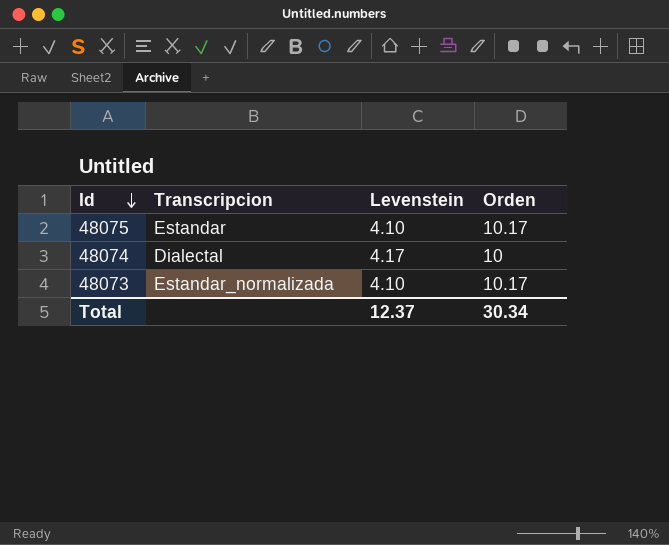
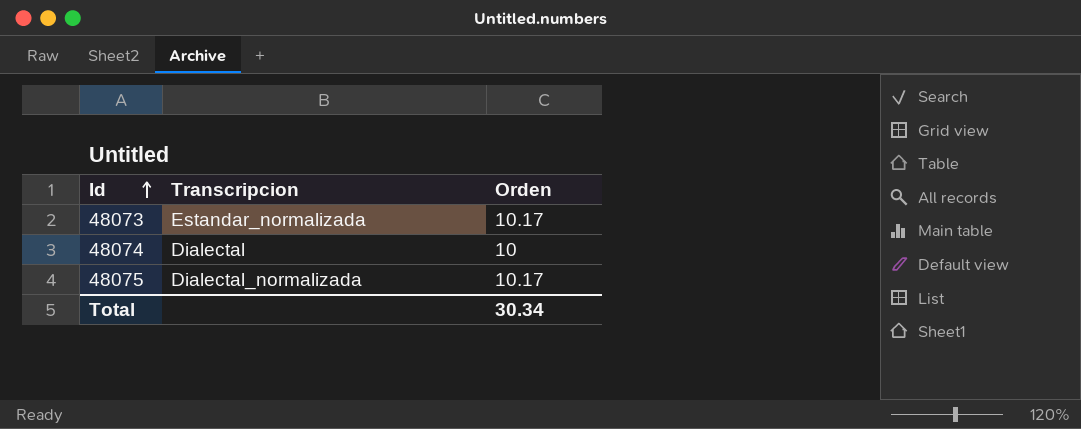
row order: Id descending -> Id ascending
column Levenstein | position: 3 -> none
48075 | Transcripcion: Estandar -> Dialectal_normalizada

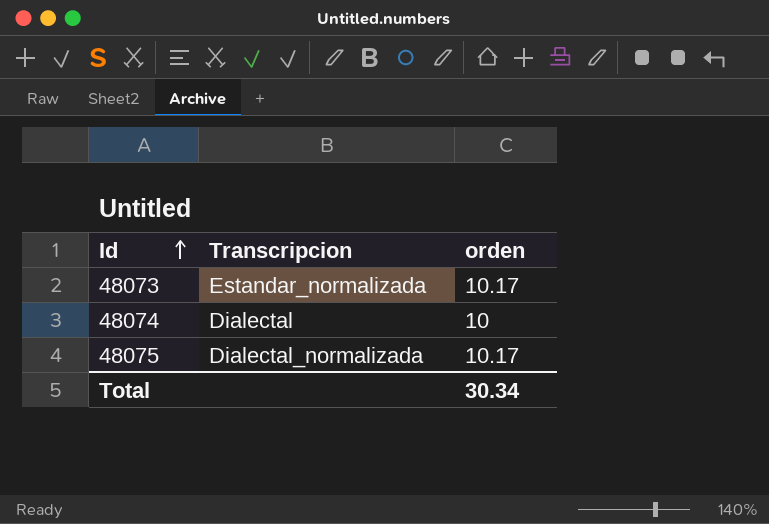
column name: Orden -> orden

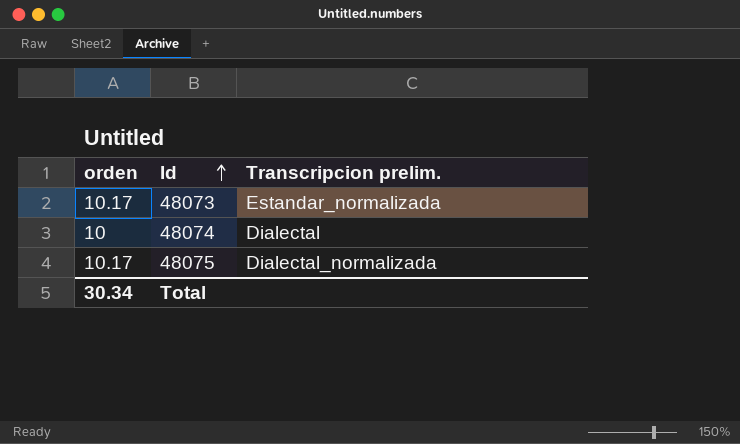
column orden | position: 3 -> 1
column name: Transcripcion -> Transcripcion prelim.

